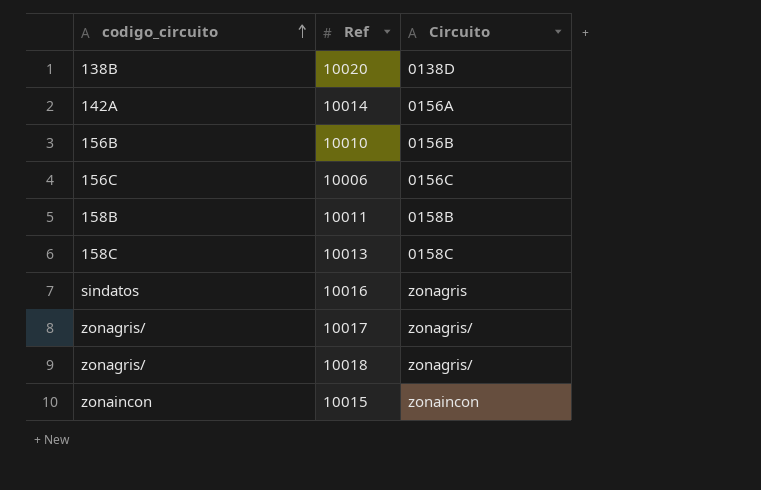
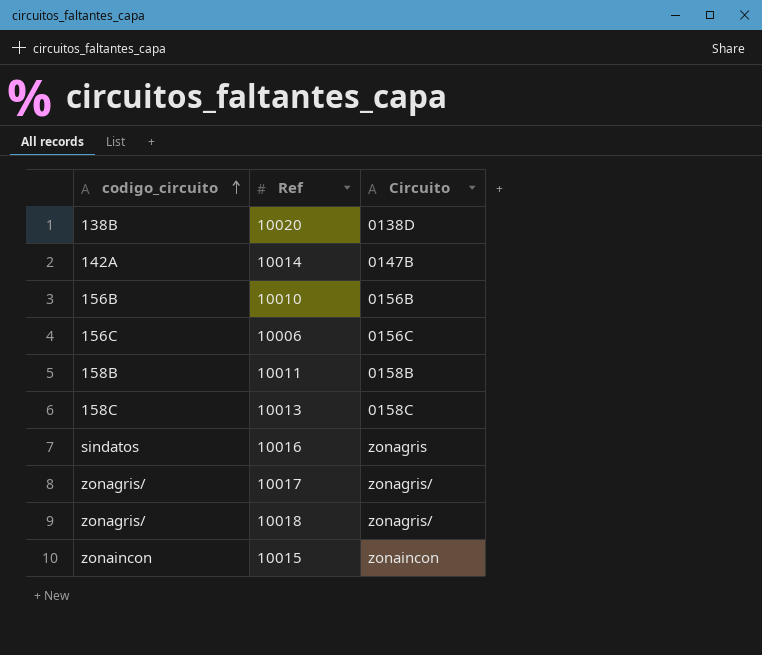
10014 | Circuito: 0156A -> 0147B

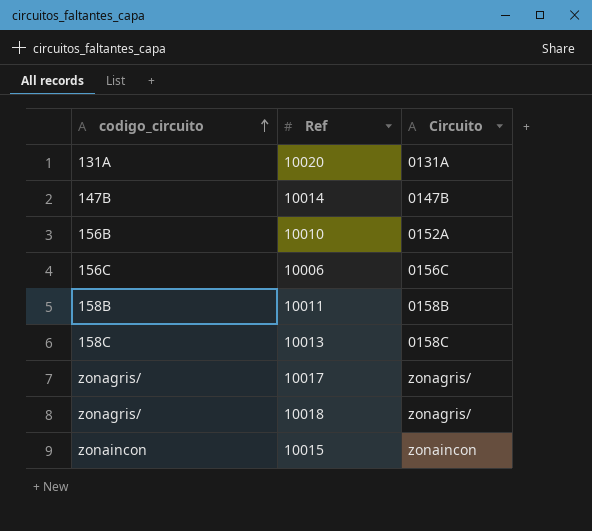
row 10016: sindatos | zonagris -> none
10020 | codigo_circuito: 138B -> 131A
10020 | Circuito: 0138D -> 0131A
10014 | codigo_circuito: 142A -> 147B
10010 | Circuito: 0156B -> 0152A

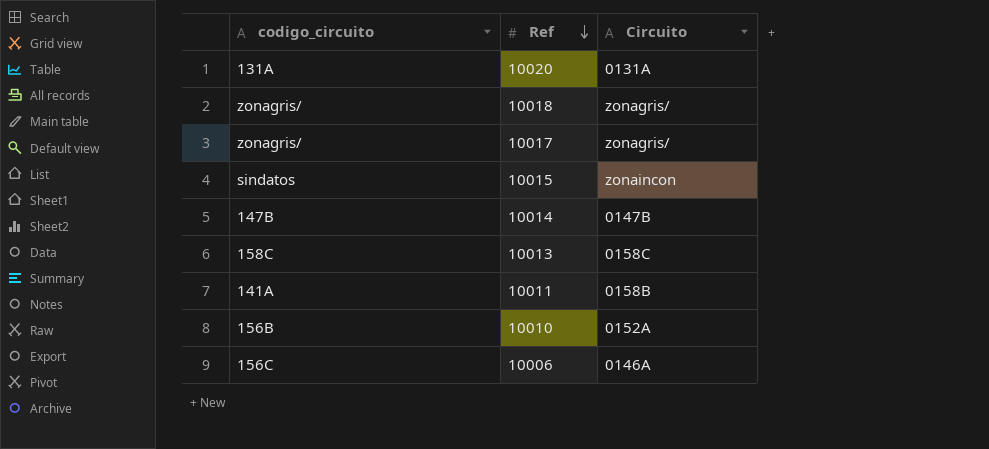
row order: codigo_circuito ascending -> Ref descending
10015 | codigo_circuito: zonaincon -> sindatos
10011 | codigo_circuito: 158B -> 141A
10006 | Circuito: 0156C -> 0146A

